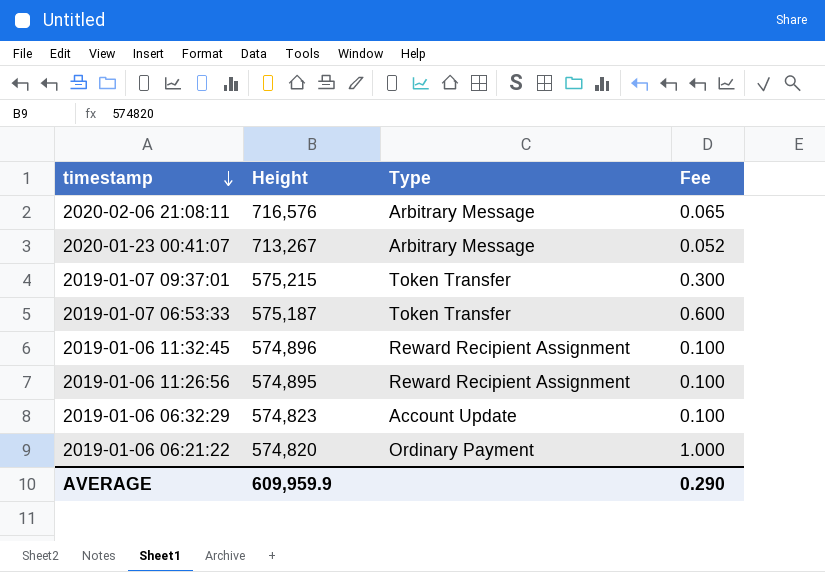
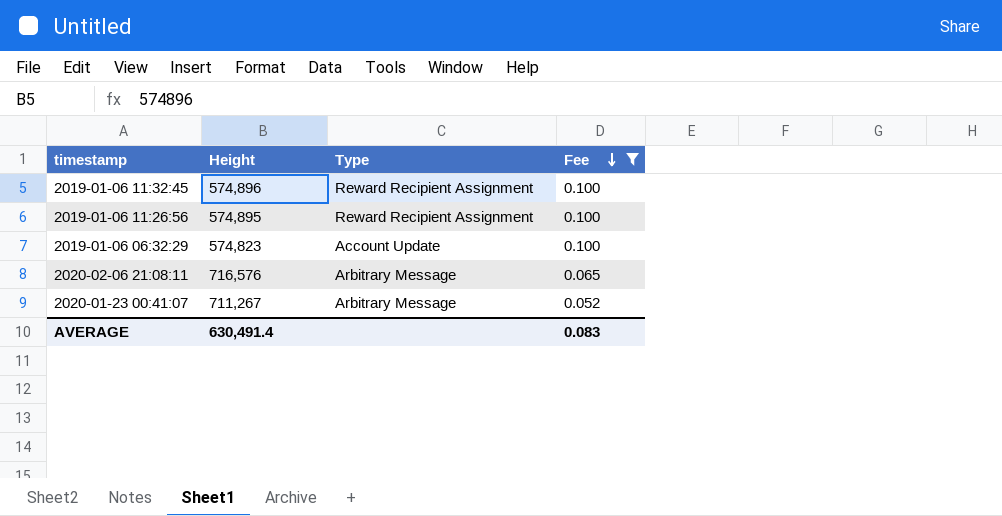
filter: none -> Fee <= 0.100
row order: timestamp descending -> Fee descending
2020-01-23 00:41:07 | Height: 713,267 -> 711,267
AVERAGE | Height: 609,959.9 -> 630,491.4
AVERAGE | Fee: 0.290 -> 0.083

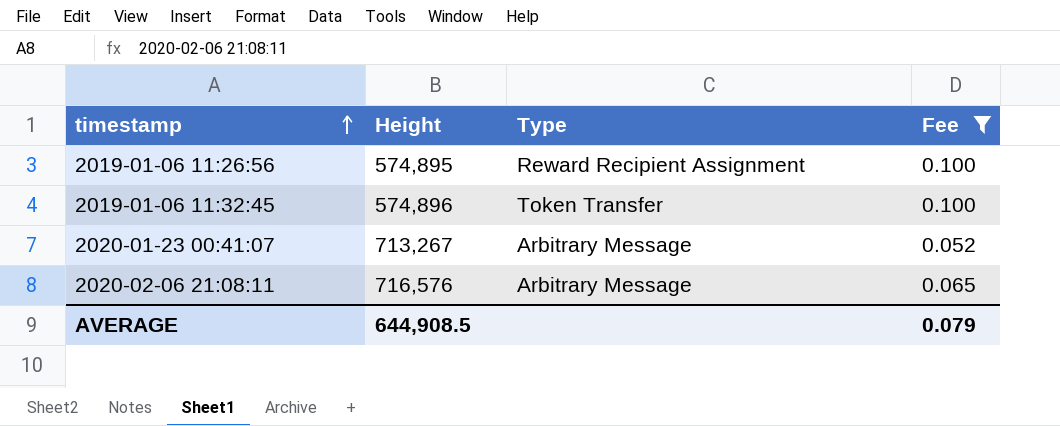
row order: Fee descending -> timestamp ascending
row 2019-01-06 06:32:29: 574,823 | Account Update | 0.100 -> none
2019-01-06 11:32:45 | Type: Reward Recipient Assignment -> Token Transfer
2020-01-23 00:41:07 | Height: 711,267 -> 713,267
AVERAGE | Height: 630,491.4 -> 644,908.5
AVERAGE | Fee: 0.083 -> 0.079

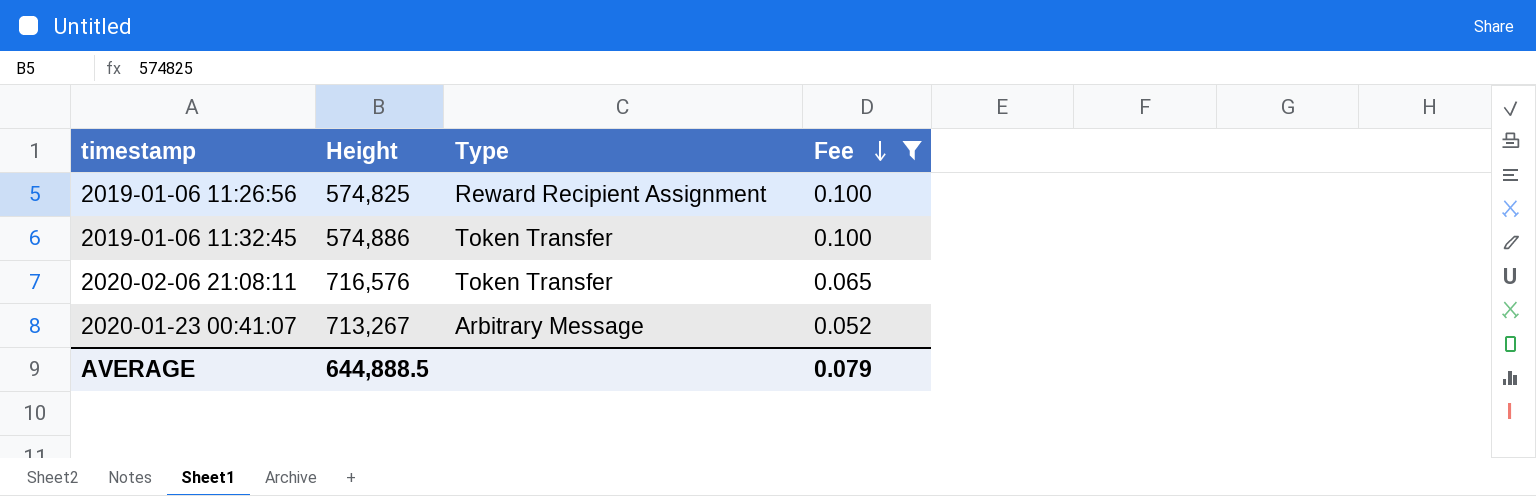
row order: timestamp ascending -> Fee descending
2019-01-06 11:26:56 | Height: 574,895 -> 574,825
2019-01-06 11:32:45 | Height: 574,896 -> 574,886
2020-02-06 21:08:11 | Type: Arbitrary Message -> Token Transfer
AVERAGE | Height: 644,908.5 -> 644,888.5

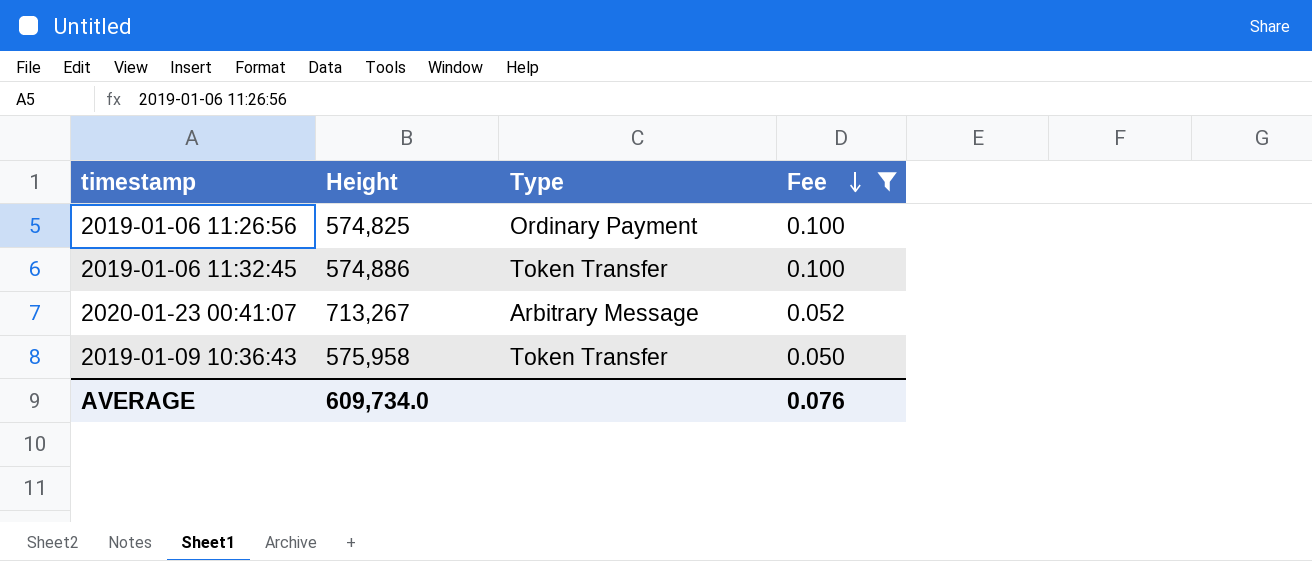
row 2020-02-06 21:08:11: 716,576 | Token Transfer | 0.065 -> none
2019-01-06 11:26:56 | Type: Reward Recipient Assignment -> Ordinary Payment
row 2019-01-09 10:36:43: none -> 575,958 | Token Transfer | 0.050
AVERAGE | Height: 644,888.5 -> 609,734.0
AVERAGE | Fee: 0.079 -> 0.076

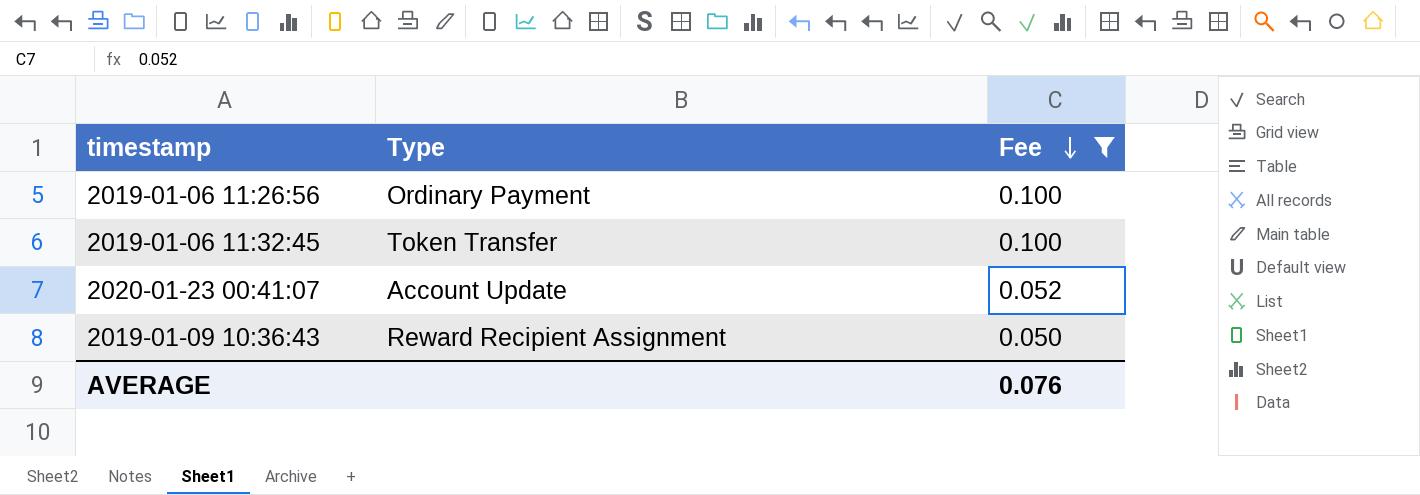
column Height | position: 2 -> none
2020-01-23 00:41:07 | Type: Arbitrary Message -> Account Update
2019-01-09 10:36:43 | Type: Token Transfer -> Reward Recipient Assignment

